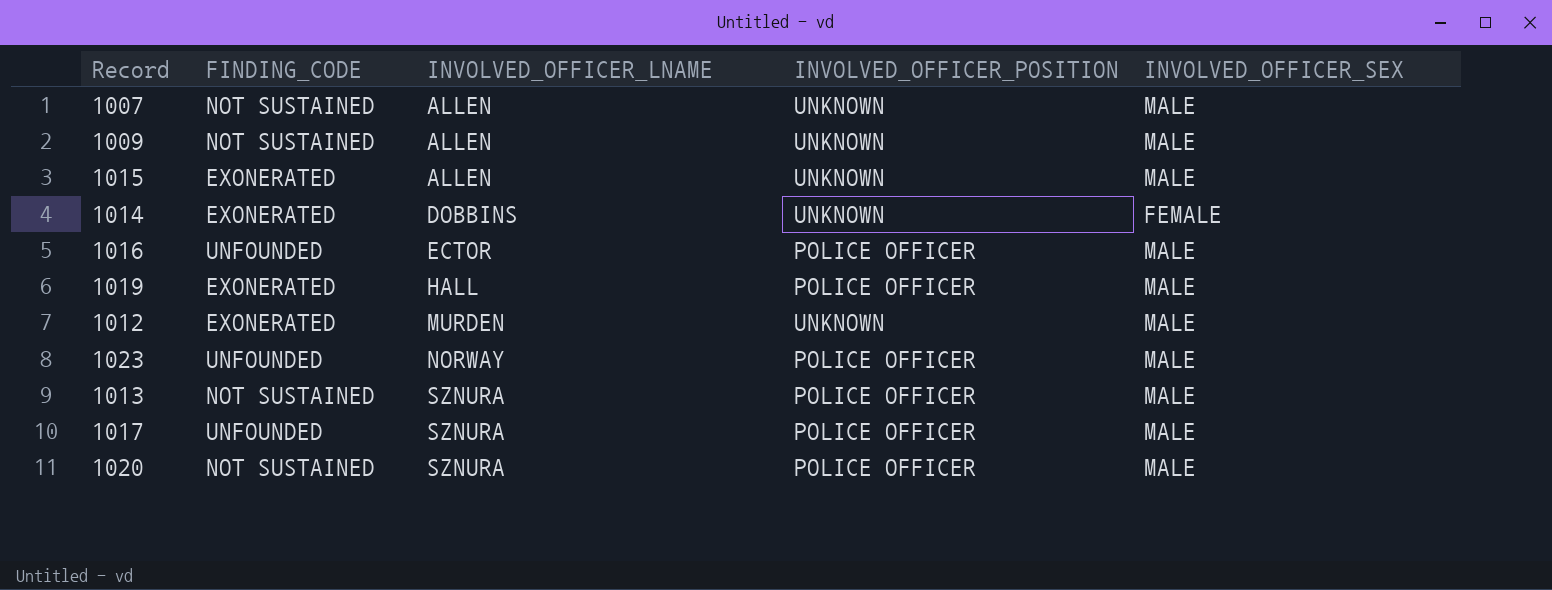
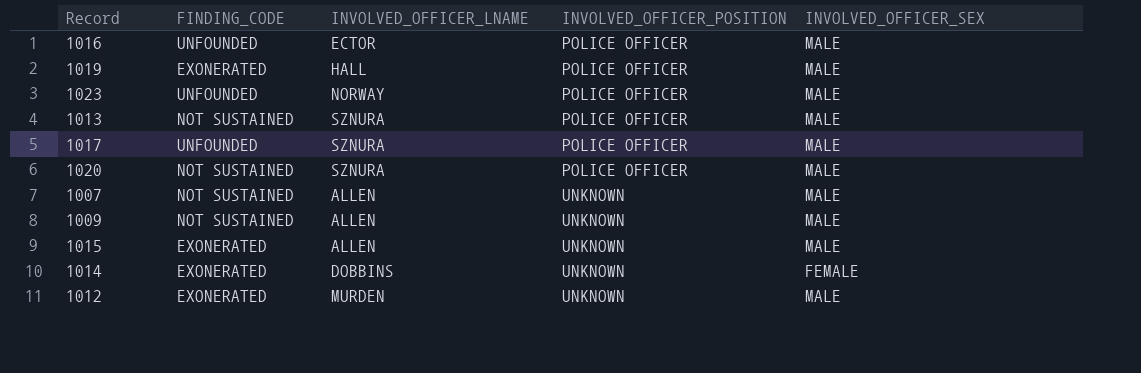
row order: INVOLVED_OFFICER_LNAME ascending -> INVOLVED_OFFICER_POSITION ascending

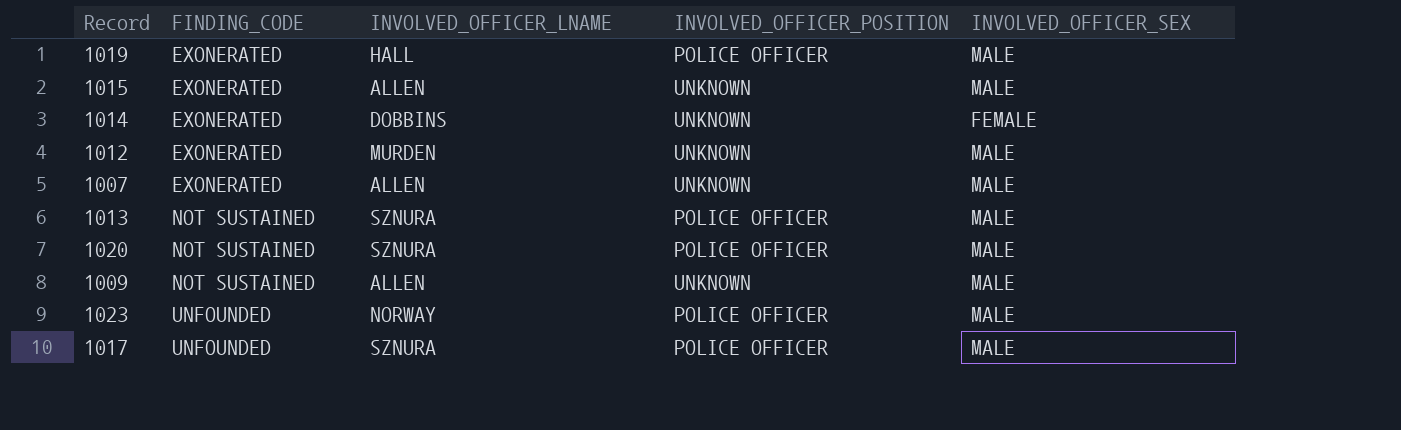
row order: INVOLVED_OFFICER_POSITION ascending -> FINDING_CODE ascending
row 1016: UNFOUNDED | ECTOR | POLICE OFFICER | MALE -> none
1007 | FINDING_CODE: NOT SUSTAINED -> EXONERATED

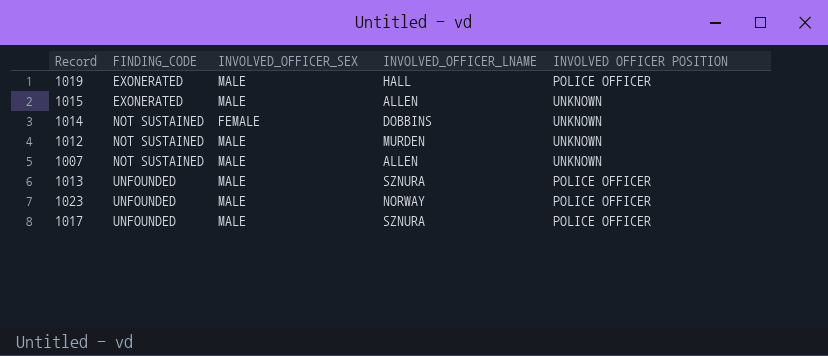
column INVOLVED_OFFICER_SEX | position: 5 -> 3
column name: INVOLVED_OFFICER_POSITION -> INVOLVED OFFICER POSITION
row 1020: NOT SUSTAINED | SZNURA | POLICE OFFICER | MALE -> none
row 1009: NOT SUSTAINED | ALLEN | UNKNOWN | MALE -> none
1014 | FINDING_CODE: EXONERATED -> NOT SUSTAINED
1012 | FINDING_CODE: EXONERATED -> NOT SUSTAINED
1007 | FINDING_CODE: EXONERATED -> NOT SUSTAINED
1013 | FINDING_CODE: NOT SUSTAINED -> UNFOUNDED

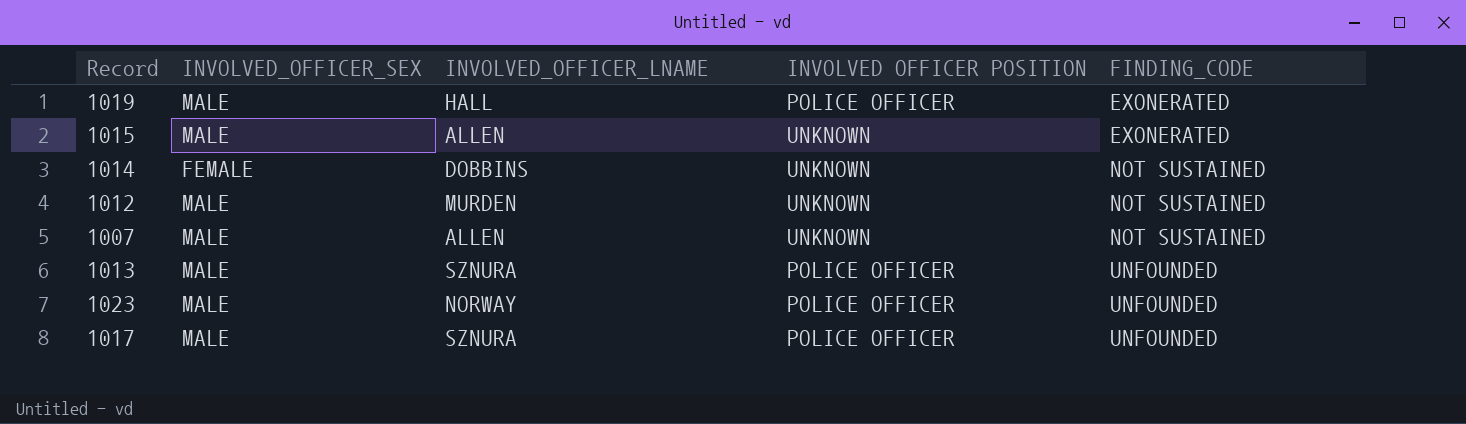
column FINDING_CODE | position: 2 -> 5

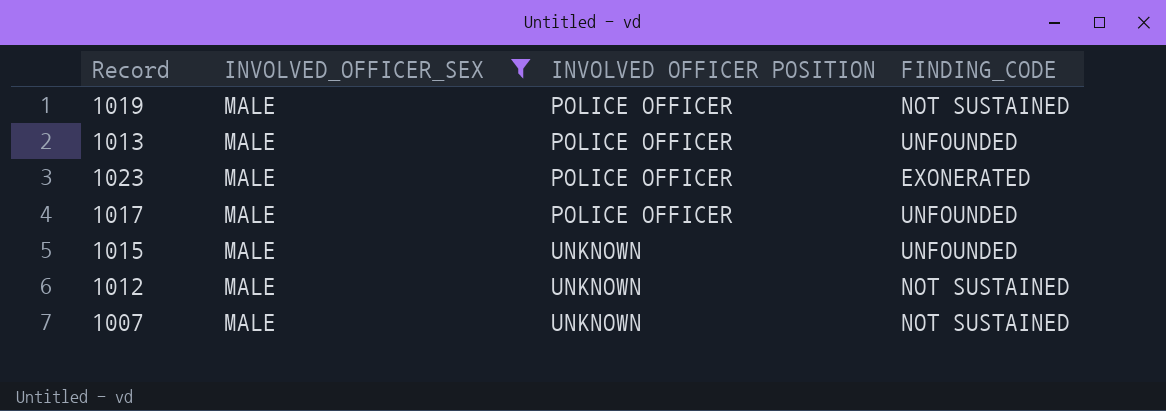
filter: none -> INVOLVED_OFFICER_SEX = MALE
row order: FINDING_CODE ascending -> INVOLVED OFFICER POSITION ascending
column INVOLVED_OFFICER_LNAME | position: 3 -> none
1019 | FINDING_CODE: EXONERATED -> NOT SUSTAINED
1023 | FINDING_CODE: UNFOUNDED -> EXONERATED
1015 | FINDING_CODE: EXONERATED -> UNFOUNDED

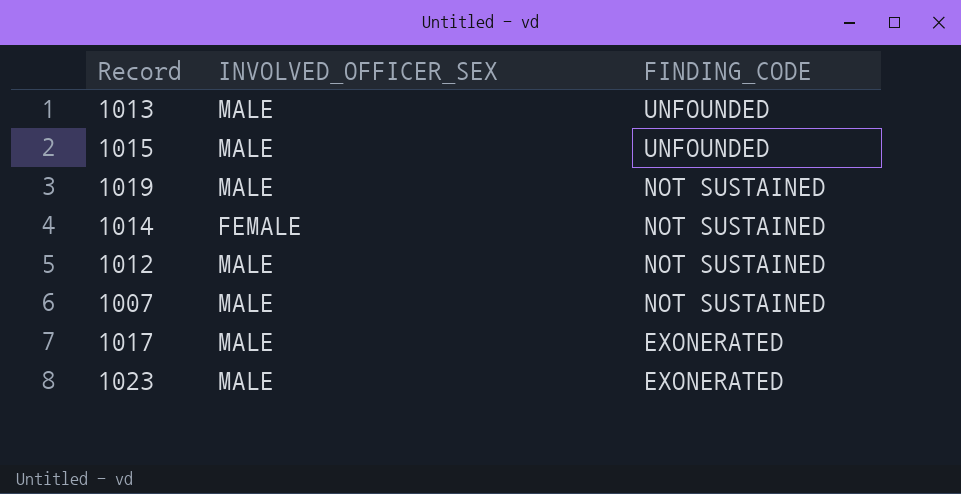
filter: INVOLVED_OFFICER_SEX = MALE -> none
row order: INVOLVED OFFICER POSITION ascending -> FINDING_CODE descending
column INVOLVED OFFICER POSITION | position: 3 -> none
1017 | FINDING_CODE: UNFOUNDED -> EXONERATED

